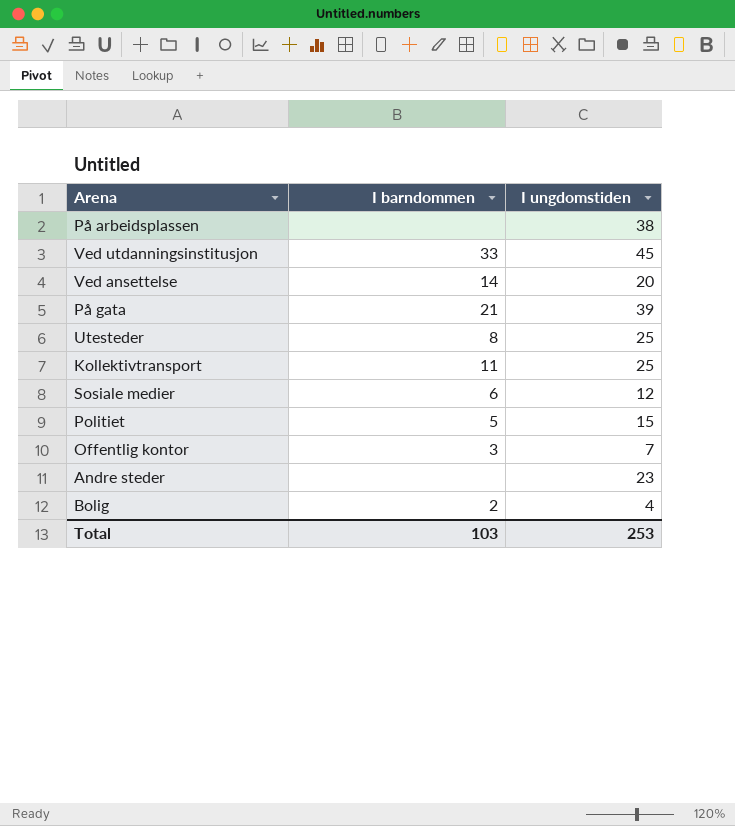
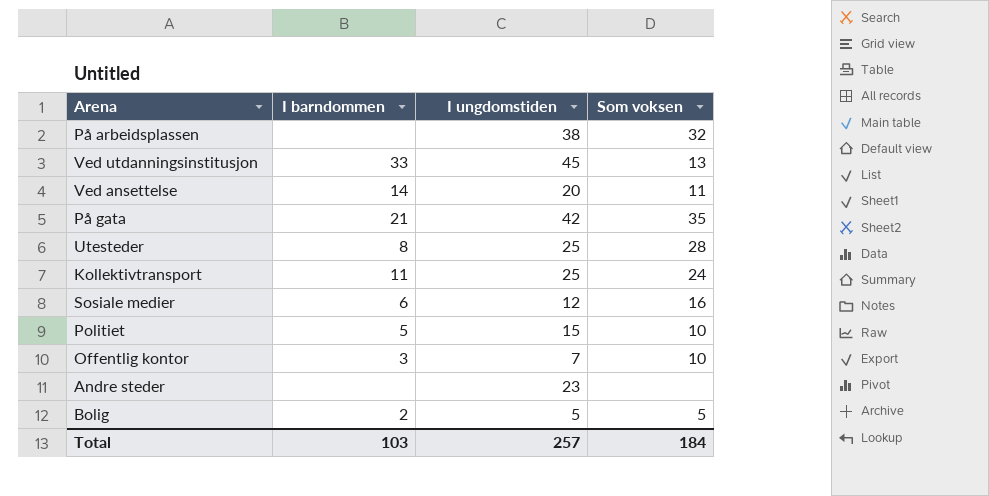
column Som voksen | position: none -> 4
På gata | I ungdomstiden: 39 -> 42
Bolig | I ungdomstiden: 4 -> 5
Total | I ungdomstiden: 253 -> 257

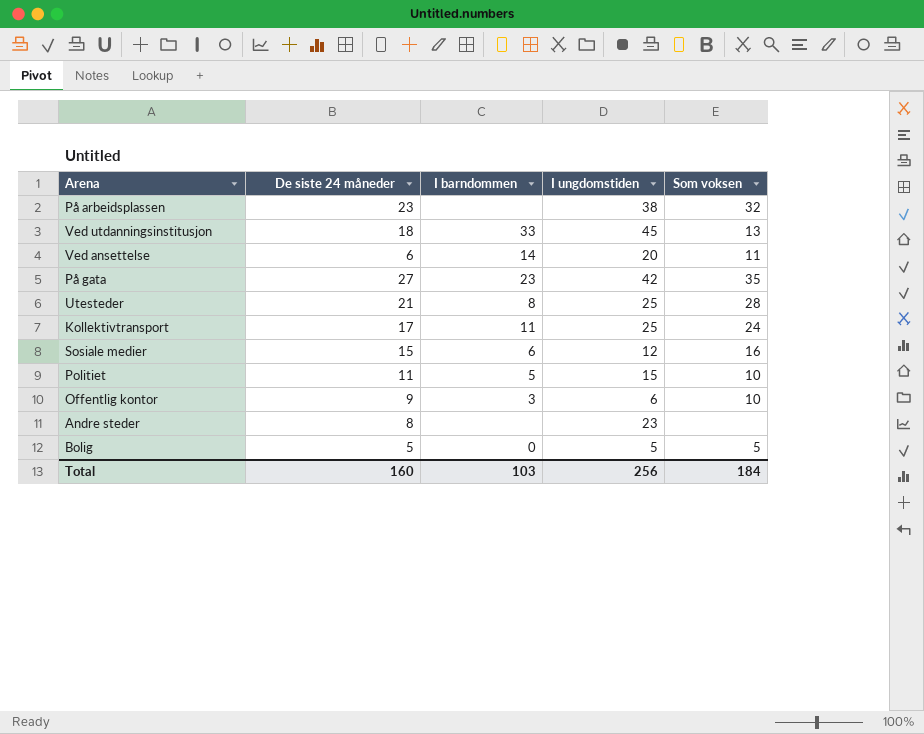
column De siste 24 måneder | position: none -> 2
På gata | I barndommen: 21 -> 23
Offentlig kontor | I ungdomstiden: 7 -> 6
Bolig | I barndommen: 2 -> 0
Total | I ungdomstiden: 257 -> 256

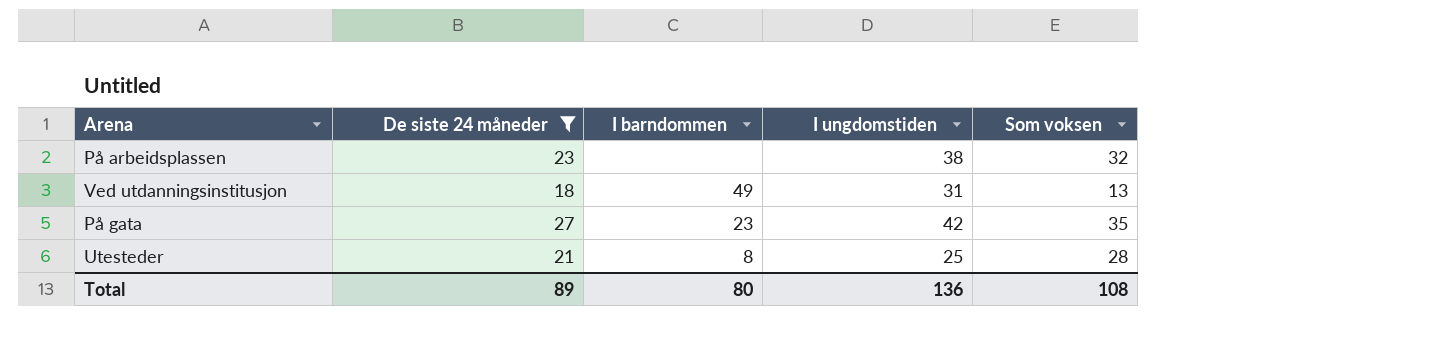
filter: none -> De siste 24 måneder >= 18
Ved utdanningsinstitusjon | I barndommen: 33 -> 49
Ved utdanningsinstitusjon | I ungdomstiden: 45 -> 31
Total | De siste 24 måneder: 160 -> 89
Total | I barndommen: 103 -> 80
Total | I ungdomstiden: 256 -> 136
Total | Som voksen: 184 -> 108

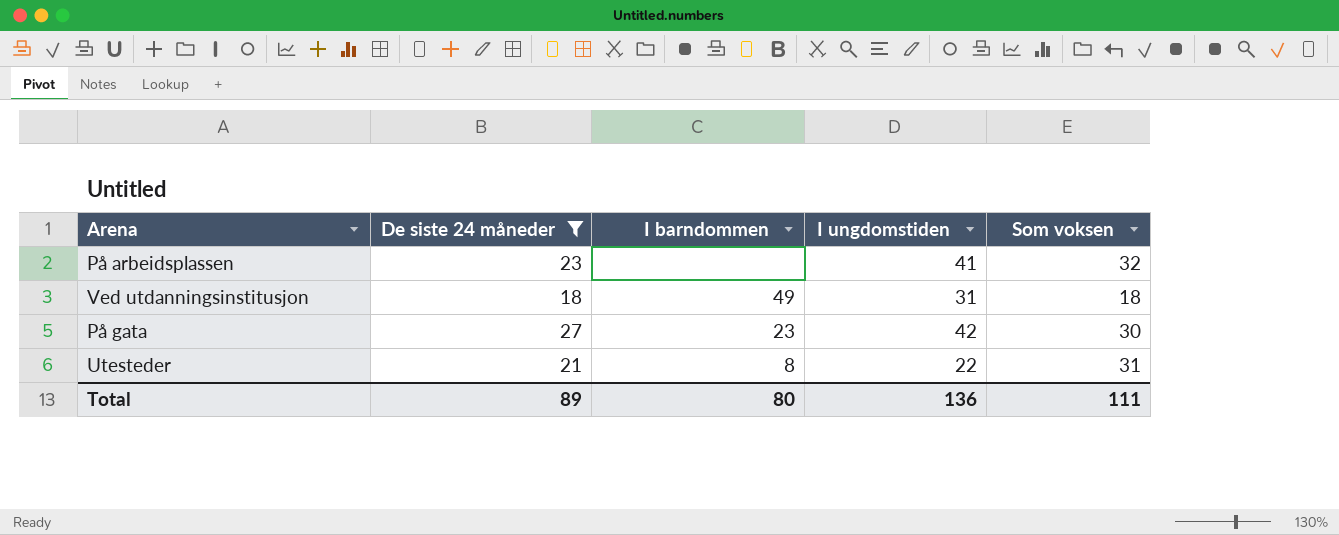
På arbeidsplassen | I ungdomstiden: 38 -> 41
Ved utdanningsinstitusjon | Som voksen: 13 -> 18
På gata | Som voksen: 35 -> 30
Utesteder | I ungdomstiden: 25 -> 22
Utesteder | Som voksen: 28 -> 31
Total | Som voksen: 108 -> 111

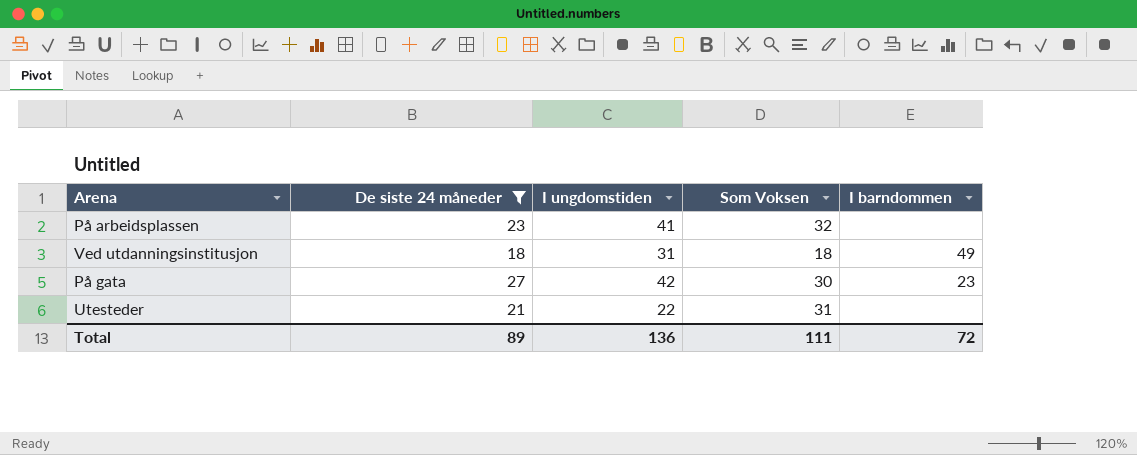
column name: Som voksen -> Som Voksen
column I barndommen | position: 3 -> 5
Utesteder | I barndommen: 8 -> none
Total | I barndommen: 80 -> 72

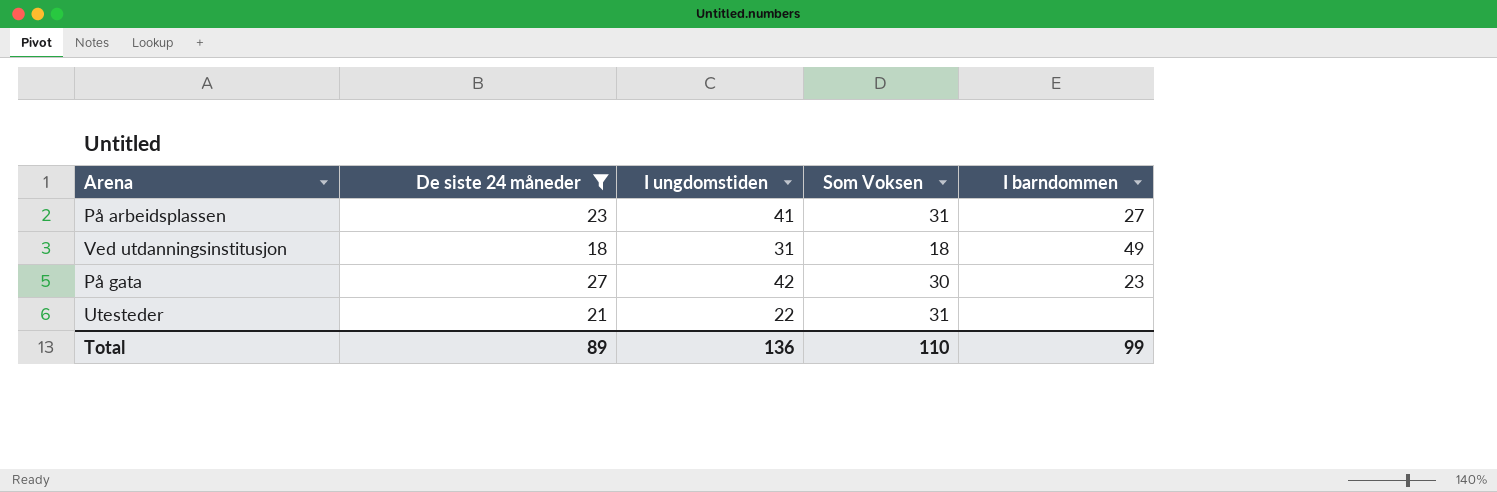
På arbeidsplassen | Som Voksen: 32 -> 31
På arbeidsplassen | I barndommen: none -> 27
Total | Som Voksen: 111 -> 110
Total | I barndommen: 72 -> 99

